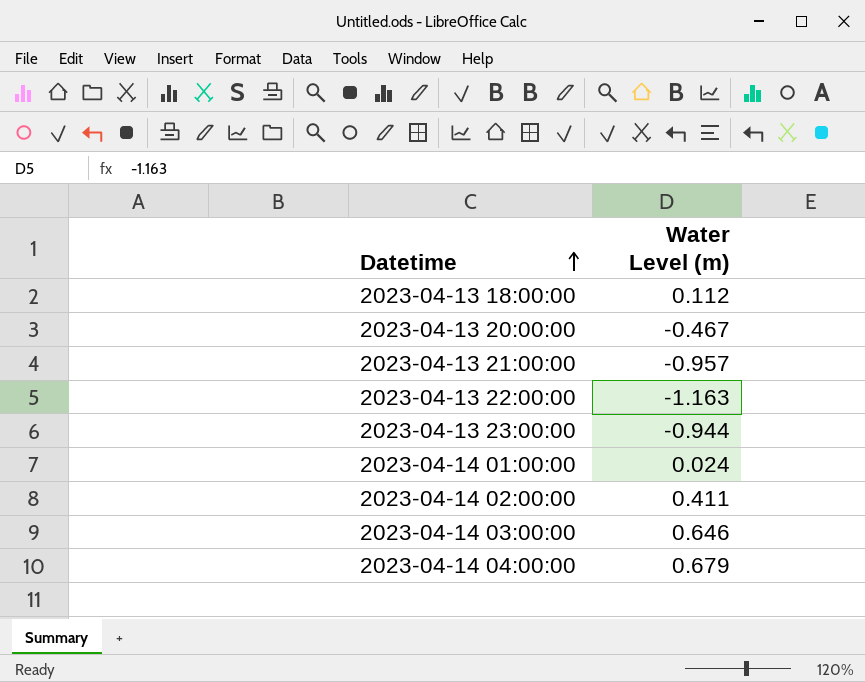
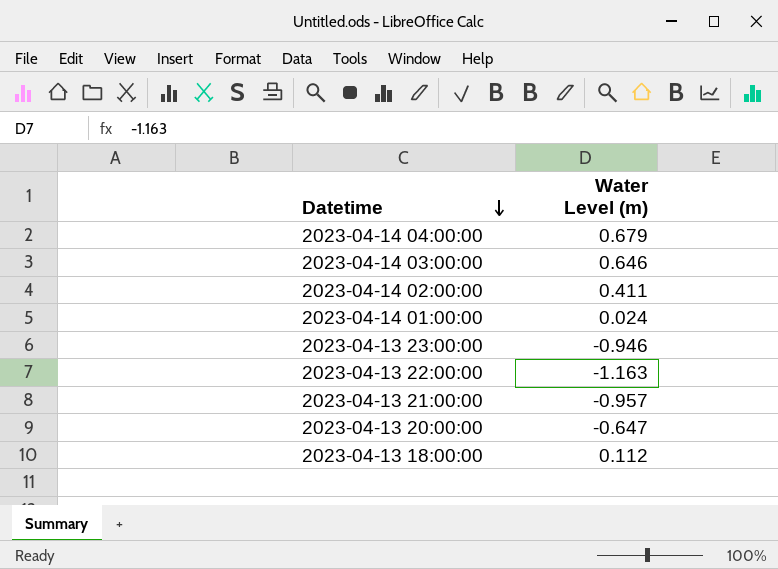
row order: Datetime ascending -> Datetime descending
2023-04-13 23:00:00 | Water Level (m): -0.944 -> -0.946
2023-04-13 20:00:00 | Water Level (m): -0.467 -> -0.647

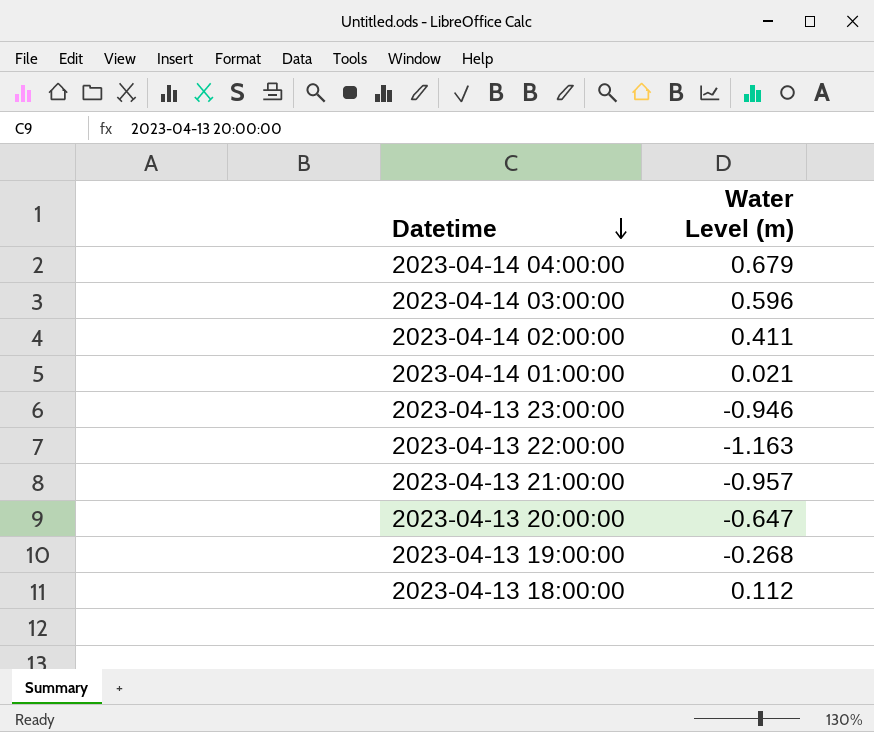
2023-04-14 03:00:00 | Water Level (m): 0.646 -> 0.596
2023-04-14 01:00:00 | Water Level (m): 0.024 -> 0.021
row 2023-04-13 19:00:00: none -> -0.268

